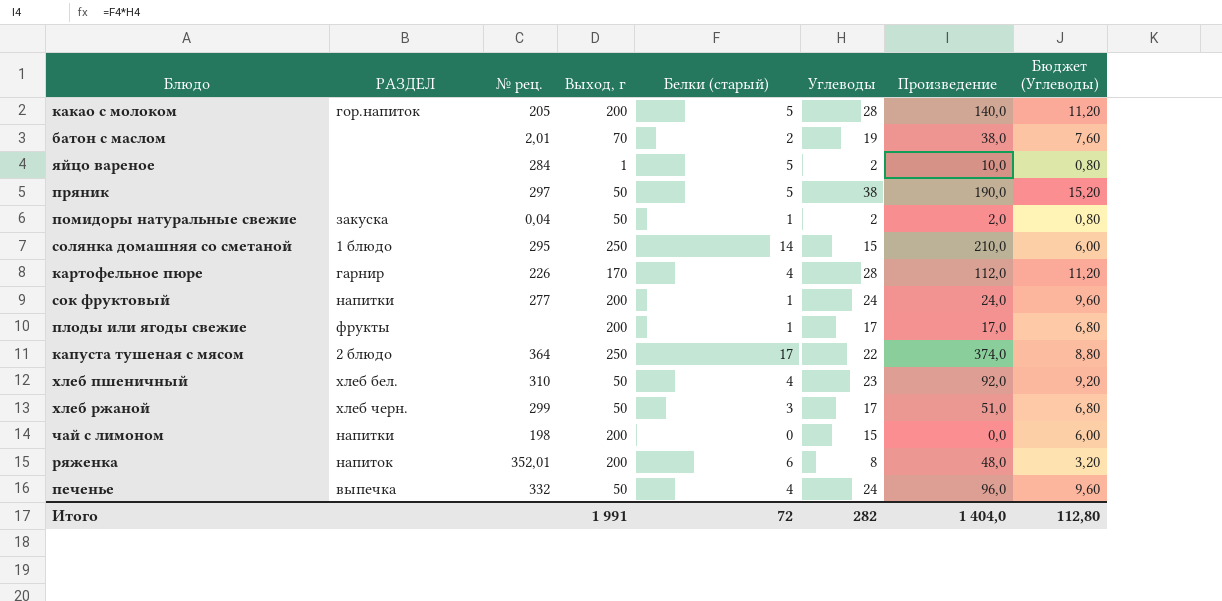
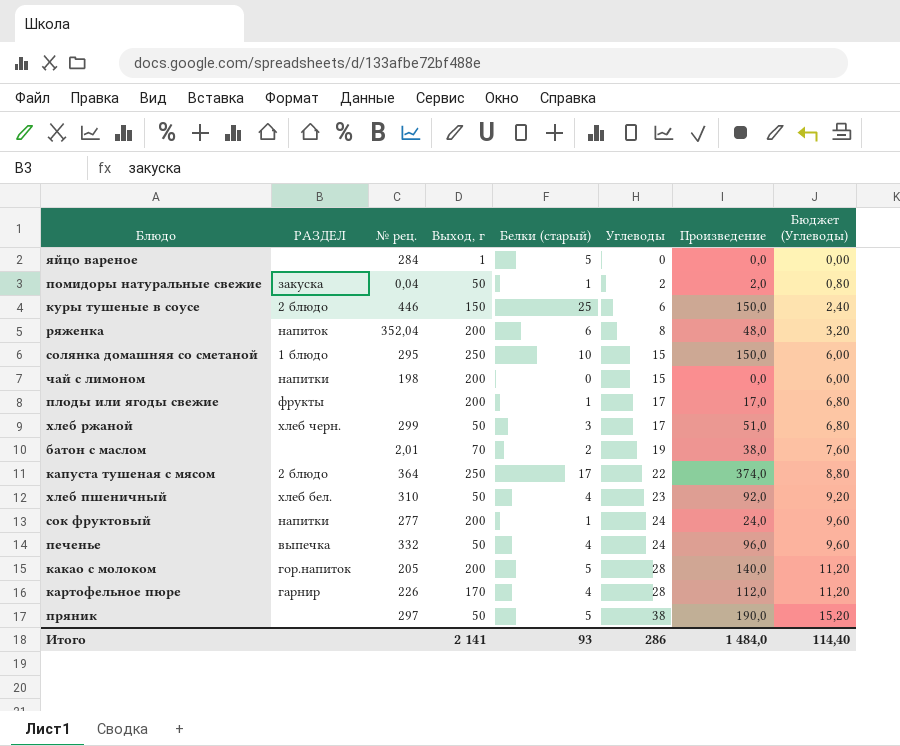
row order: none -> Углеводы ascending
яйцо вареное | Углеводы: 2 -> 0
яйцо вареное | Произведение: 10,0 -> 0,0
яйцо вареное | Бюджет (Углеводы): 0,80 -> 0,00
row куры тушеные в соусе: none -> 2 блюдо | 446 | 150 | 25 | 6 | 150,0 | 2,40
ряженка | № рец.: 352,01 -> 352,04
солянка домашняя со сметаной | Белки (старый): 14 -> 10
солянка домашняя со сметаной | Произведение: 210,0 -> 150,0
Итого | Выход, г: 1 991 -> 2 141
Итого | Белки (старый): 72 -> 93
Итого | Углеводы: 282 -> 286
Итого | Произведение: 1 404,0 -> 1 484,0
Итого | Бюджет (Углеводы): 112,80 -> 114,40

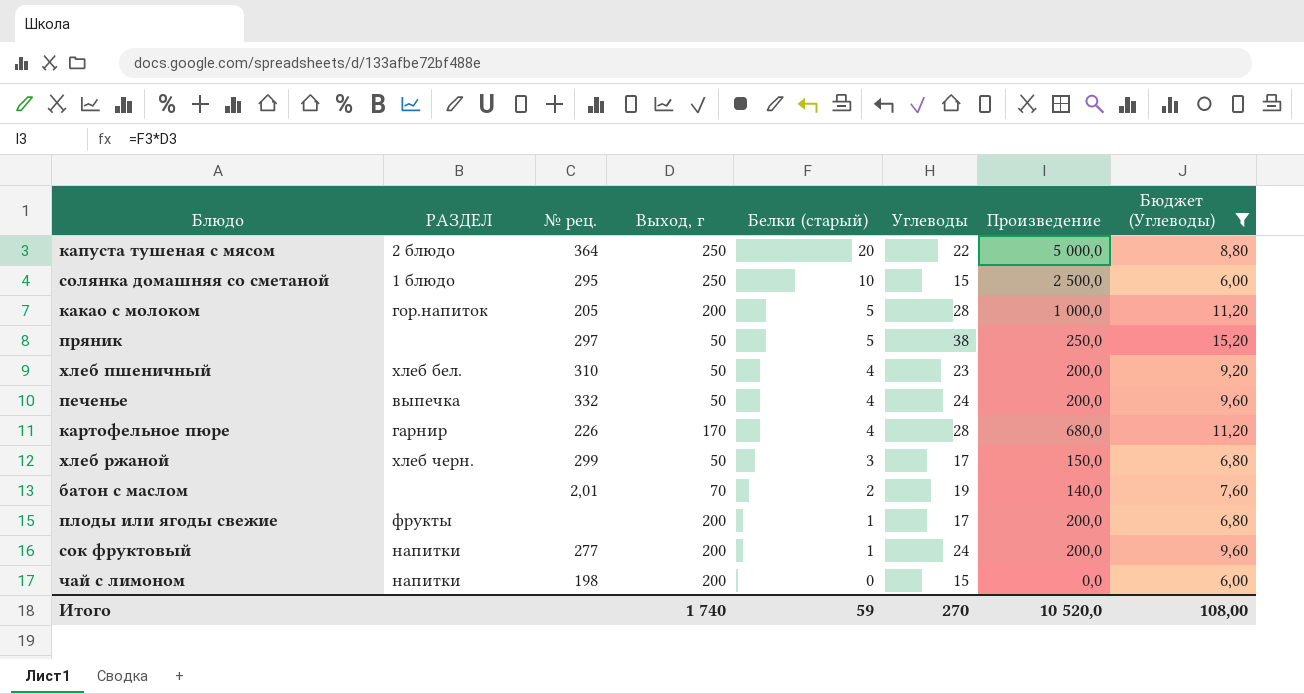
filter: none -> Бюджет (Углеводы) >= 6,00
row order: Углеводы ascending -> Белки (старый) descending
column Произведение | formula: [Белки (старый)] * [Углеводы] -> [Выход, г] * [Белки (старый)]
капуста тушеная с мясом | Белки (старый): 17 -> 20
Итого | Выход, г: 2 141 -> 1 740
Итого | Белки (старый): 93 -> 59
Итого | Углеводы: 286 -> 270
Итого | Произведение: 1 484,0 -> 10 520,0
Итого | Бюджет (Углеводы): 114,40 -> 108,00

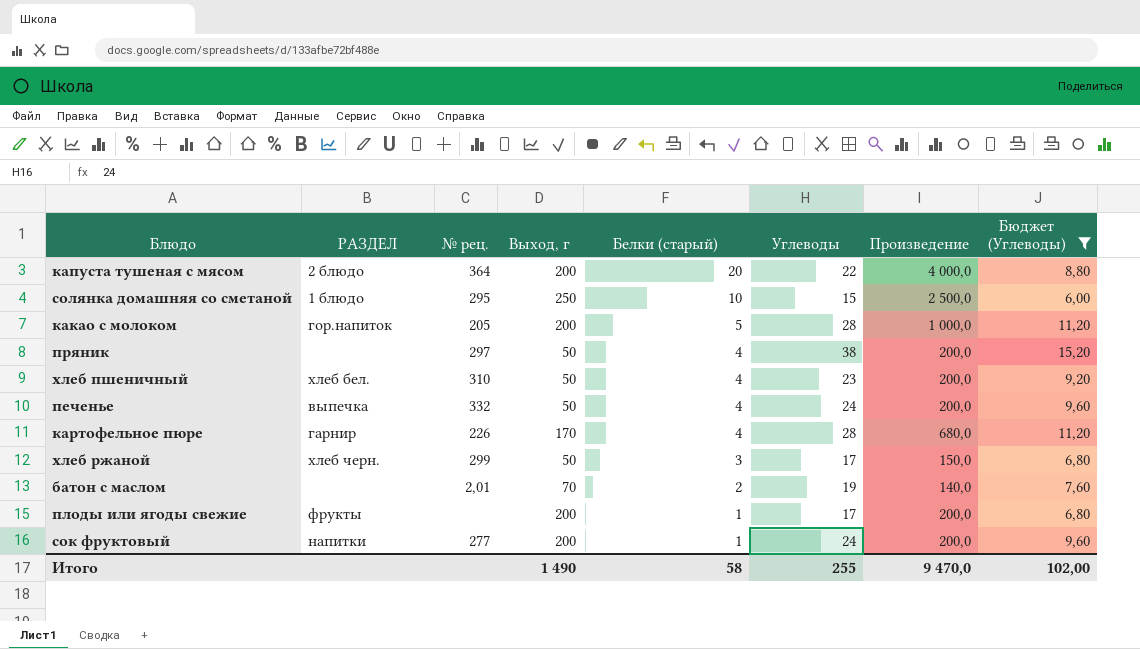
row чай с лимоном: напитки | 198 | 200 | 0 | 15 | 0,0 | 6,00 -> none
капуста тушеная с мясом | Выход, г: 250 -> 200
капуста тушеная с мясом | Произведение: 5 000,0 -> 4 000,0
пряник | Белки (старый): 5 -> 4
пряник | Произведение: 250,0 -> 200,0
Итого | Выход, г: 1 740 -> 1 490
Итого | Белки (старый): 59 -> 58
Итого | Углеводы: 270 -> 255
Итого | Произведение: 10 520,0 -> 9 470,0
Итого | Бюджет (Углеводы): 108,00 -> 102,00

